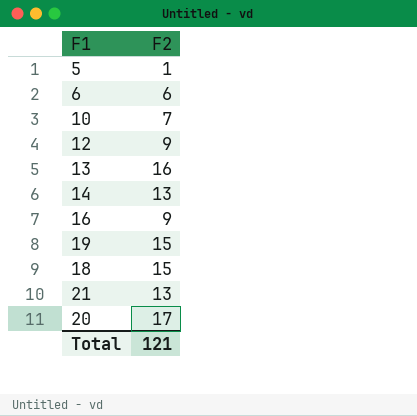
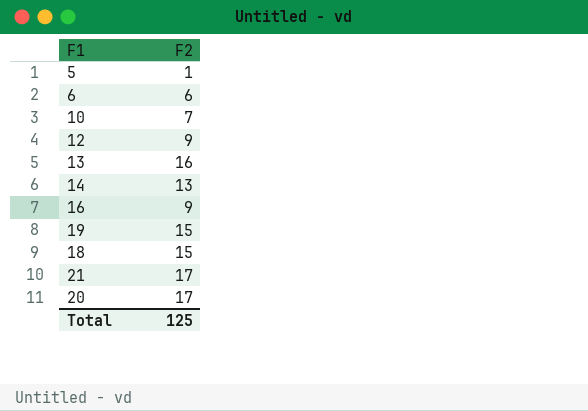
21 | F2: 13 -> 17
Total | F2: 121 -> 125

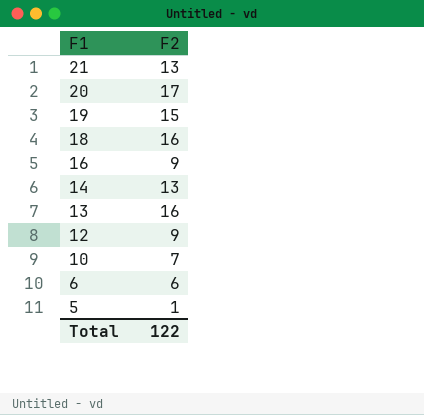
row order: none -> F1 descending
21 | F2: 17 -> 13
18 | F2: 15 -> 16
Total | F2: 125 -> 122

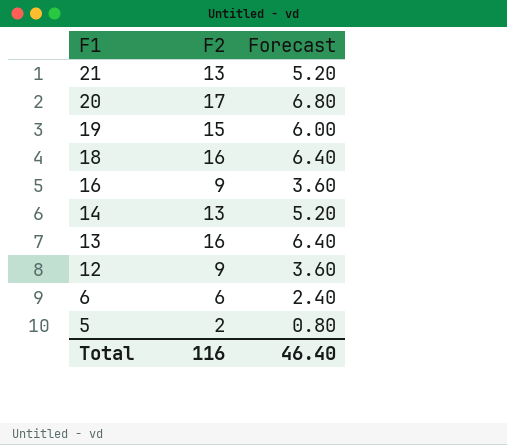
column Forecast | formula: none -> [F2] * 0.4
row 10: 7 -> none
5 | F2: 1 -> 2
Total | F2: 122 -> 116

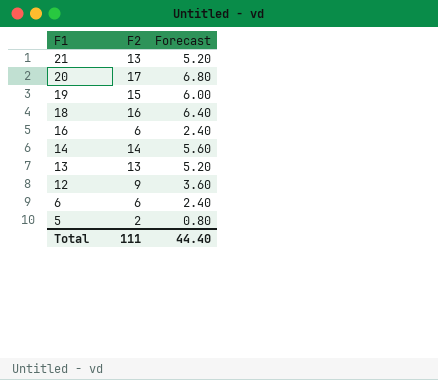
16 | F2: 9 -> 6
16 | Forecast: 3.60 -> 2.40
14 | F2: 13 -> 14
14 | Forecast: 5.20 -> 5.60
13 | F2: 16 -> 13
13 | Forecast: 6.40 -> 5.20
Total | F2: 116 -> 111
Total | Forecast: 46.40 -> 44.40

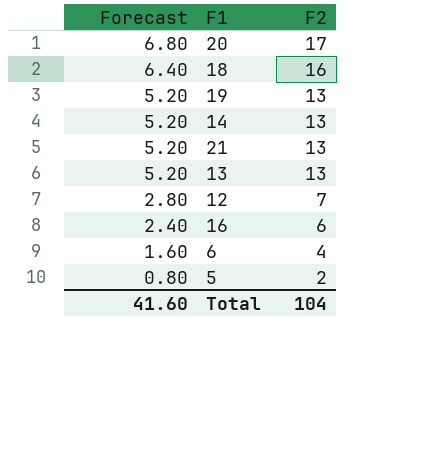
row order: F1 descending -> Forecast descending
column Forecast | position: 3 -> 1
19 | Forecast: 6.00 -> 5.20
19 | F2: 15 -> 13
14 | Forecast: 5.60 -> 5.20
14 | F2: 14 -> 13
12 | Forecast: 3.60 -> 2.80
12 | F2: 9 -> 7
6 | Forecast: 2.40 -> 1.60
6 | F2: 6 -> 4
Total | Forecast: 44.40 -> 41.60
Total | F2: 111 -> 104

